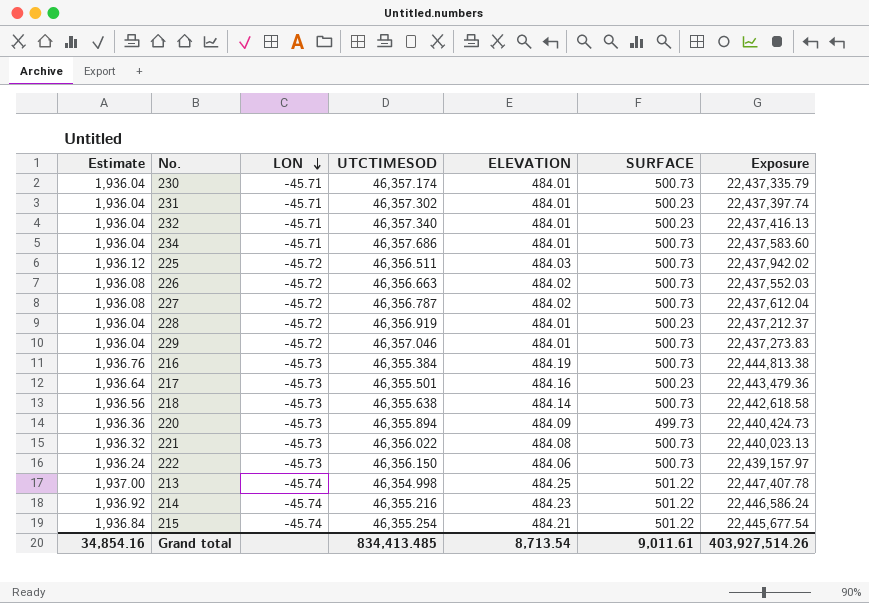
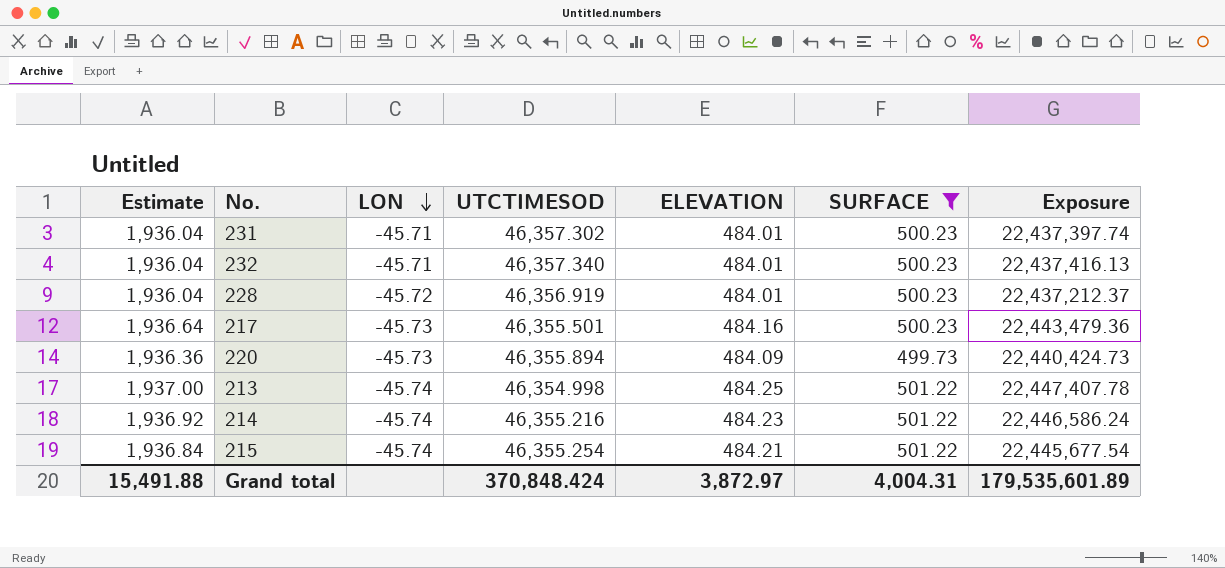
filter: none -> SURFACE != 500.73
Grand total | Estimate: 34,854.16 -> 15,491.88
Grand total | UTCTIMESOD: 834,413.485 -> 370,848.424
Grand total | ELEVATION: 8,713.54 -> 3,872.97
Grand total | SURFACE: 9,011.61 -> 4,004.31
Grand total | Exposure: 403,927,514.26 -> 179,535,601.89

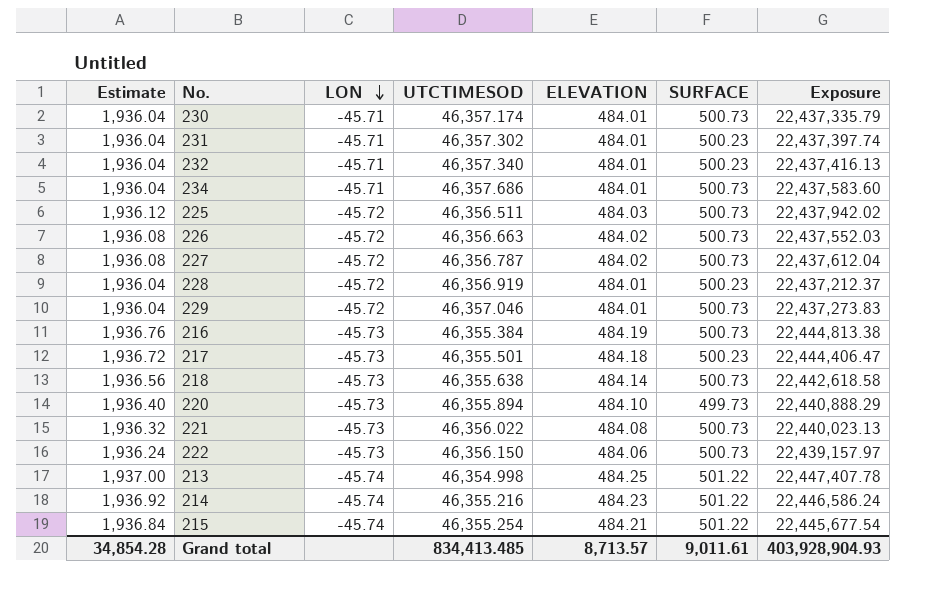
filter: SURFACE != 500.73 -> none
217 | Estimate: 1,936.64 -> 1,936.72
217 | ELEVATION: 484.16 -> 484.18
217 | Exposure: 22,443,479.36 -> 22,444,406.47
220 | Estimate: 1,936.36 -> 1,936.40
220 | ELEVATION: 484.09 -> 484.10
220 | Exposure: 22,440,424.73 -> 22,440,888.29
Grand total | Estimate: 15,491.88 -> 34,854.28
Grand total | UTCTIMESOD: 370,848.424 -> 834,413.485
Grand total | ELEVATION: 3,872.97 -> 8,713.57
Grand total | SURFACE: 4,004.31 -> 9,011.61
Grand total | Exposure: 179,535,601.89 -> 403,928,904.93

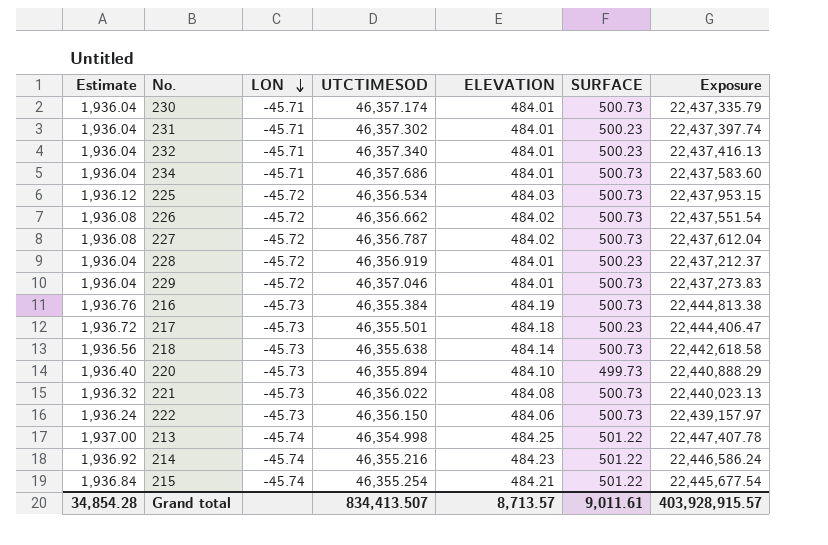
225 | UTCTIMESOD: 46,356.511 -> 46,356.534
225 | Exposure: 22,437,942.02 -> 22,437,953.15
226 | UTCTIMESOD: 46,356.663 -> 46,356.662
226 | Exposure: 22,437,552.03 -> 22,437,551.54
Grand total | UTCTIMESOD: 834,413.485 -> 834,413.507
Grand total | Exposure: 403,928,904.93 -> 403,928,915.57

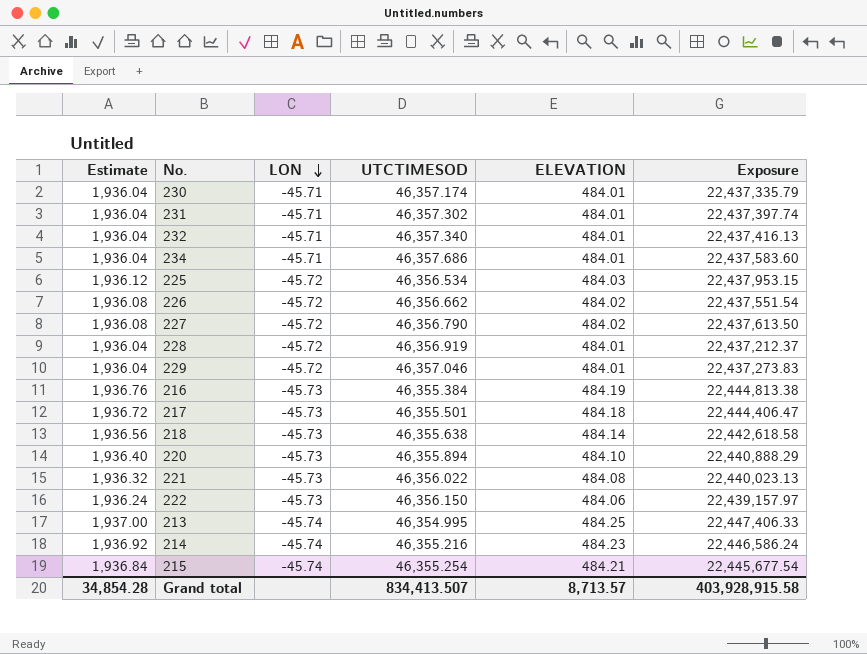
column SURFACE | position: 6 -> none
227 | UTCTIMESOD: 46,356.787 -> 46,356.790
227 | Exposure: 22,437,612.04 -> 22,437,613.50
213 | UTCTIMESOD: 46,354.998 -> 46,354.995
213 | Exposure: 22,447,407.78 -> 22,447,406.33
Grand total | Exposure: 403,928,915.57 -> 403,928,915.58

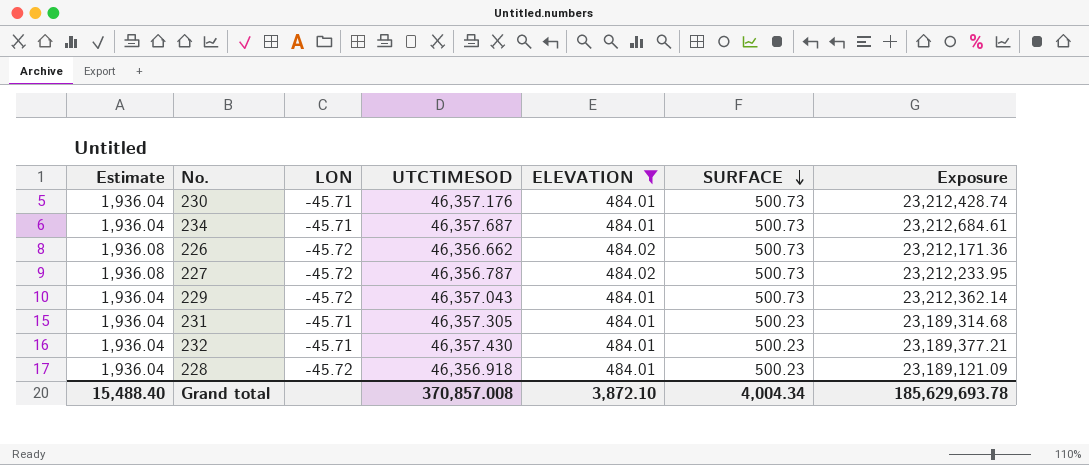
filter: none -> ELEVATION <= 484.02
row order: LON descending -> SURFACE descending
column SURFACE | position: none -> 6
column Exposure | formula: [UTCTIMESOD] * [ELEVATION] -> [UTCTIMESOD] * [SURFACE]
230 | UTCTIMESOD: 46,357.174 -> 46,357.176
234 | UTCTIMESOD: 46,357.686 -> 46,357.687
227 | UTCTIMESOD: 46,356.790 -> 46,356.787
229 | UTCTIMESOD: 46,357.046 -> 46,357.043
231 | UTCTIMESOD: 46,357.302 -> 46,357.305
232 | UTCTIMESOD: 46,357.340 -> 46,357.430
228 | UTCTIMESOD: 46,356.919 -> 46,356.918
Grand total | Estimate: 34,854.28 -> 15,488.40
Grand total | UTCTIMESOD: 834,413.507 -> 370,857.008
Grand total | ELEVATION: 8,713.57 -> 3,872.10
Grand total | Exposure: 403,928,915.58 -> 185,629,693.78

